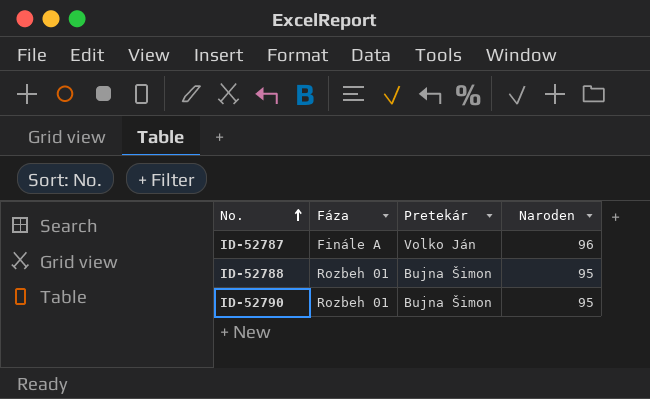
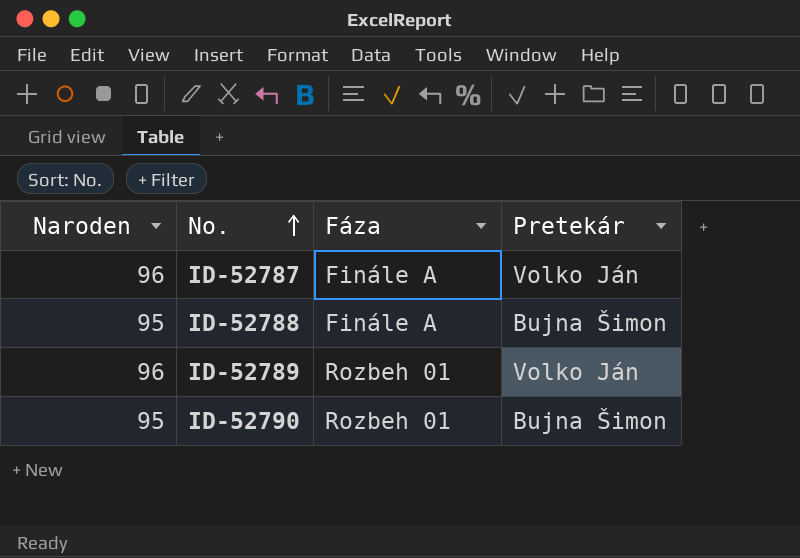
column Naroden | position: 4 -> 1
ID-52788 | Fáza: Rozbeh 01 -> Finále A
row ID-52789: none -> 96 | Rozbeh 01 | Volko Ján

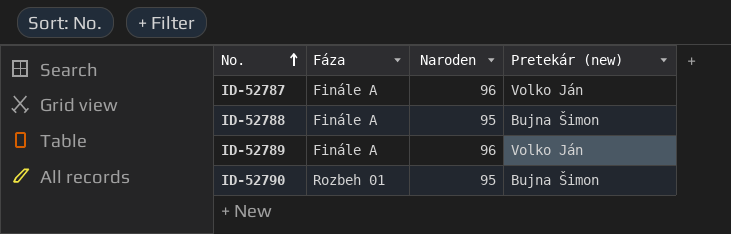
column Naroden | position: 1 -> 3
column name: Pretekár -> Pretekár (new)
ID-52789 | Fáza: Rozbeh 01 -> Finále A

